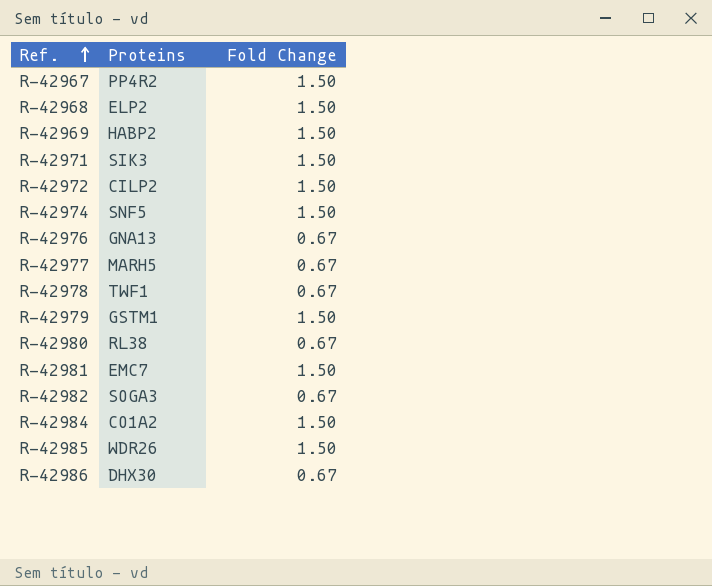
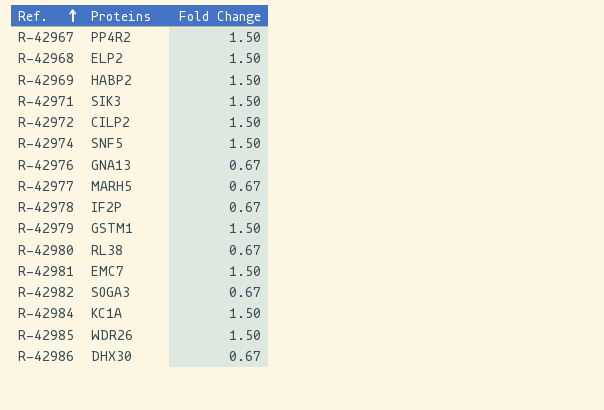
R-42978 | Proteins: TWF1 -> IF2P
R-42984 | Proteins: CO1A2 -> KC1A

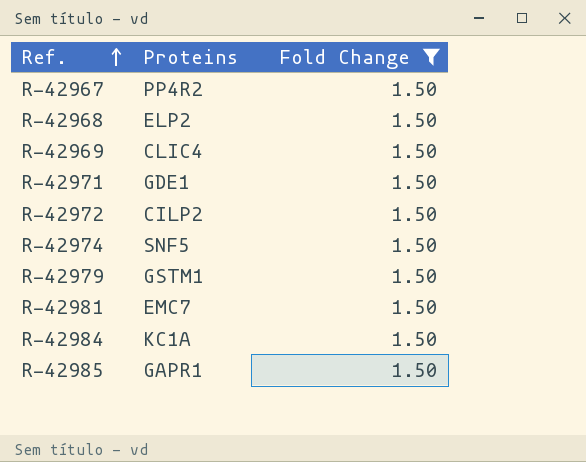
filter: none -> Fold Change = 1.50
R-42969 | Proteins: HABP2 -> CLIC4
R-42971 | Proteins: SIK3 -> GDE1
R-42985 | Proteins: WDR26 -> GAPR1

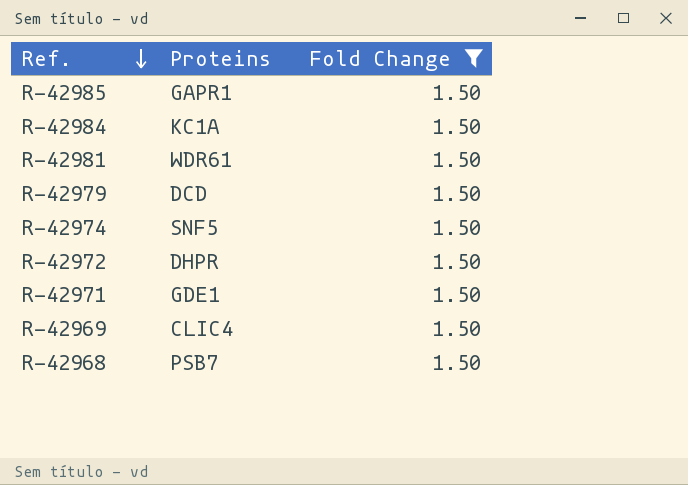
row order: Ref. ascending -> Ref. descending
row R-42967: PP4R2 | 1.50 -> none
R-42981 | Proteins: EMC7 -> WDR61
R-42979 | Proteins: GSTM1 -> DCD
R-42972 | Proteins: CILP2 -> DHPR
R-42968 | Proteins: ELP2 -> PSB7

